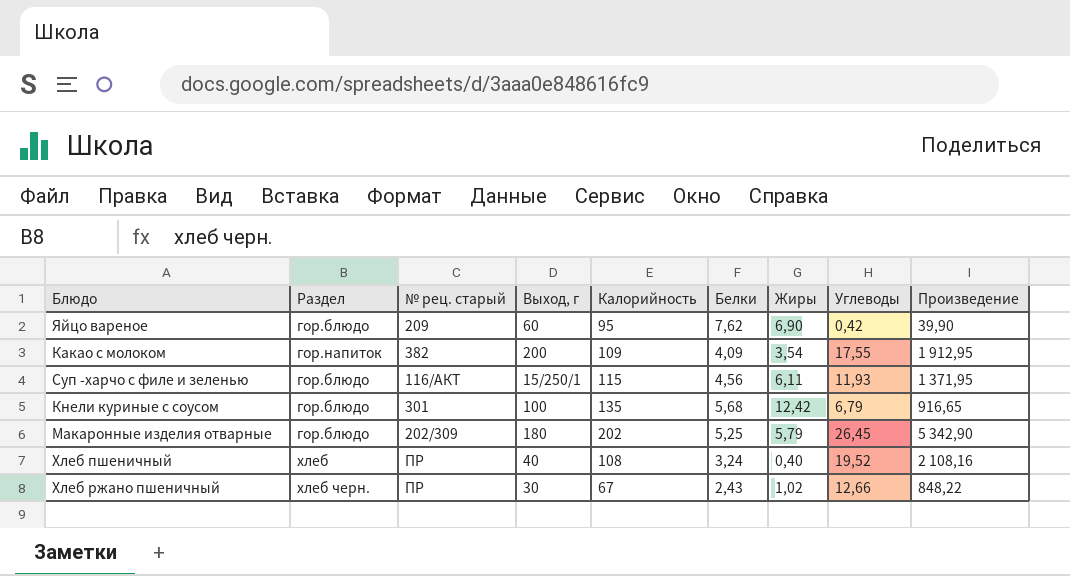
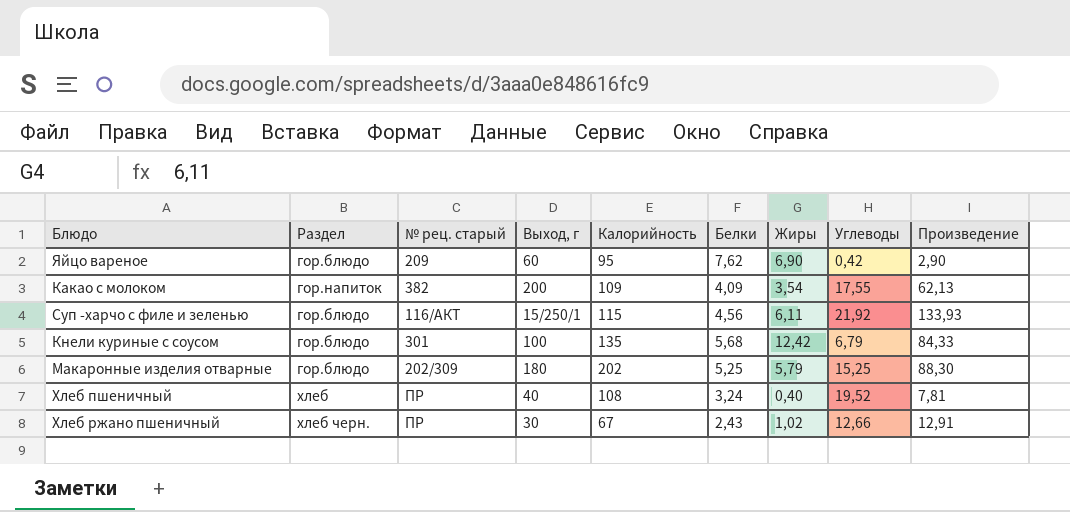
column Произведение | formula: [Калорийность] * [Углеводы] -> [Жиры] * [Углеводы]
Суп -харчо с филе и зеленью | Углеводы: 11,93 -> 21,92
Макаронные изделия отварные | Углеводы: 26,45 -> 15,25

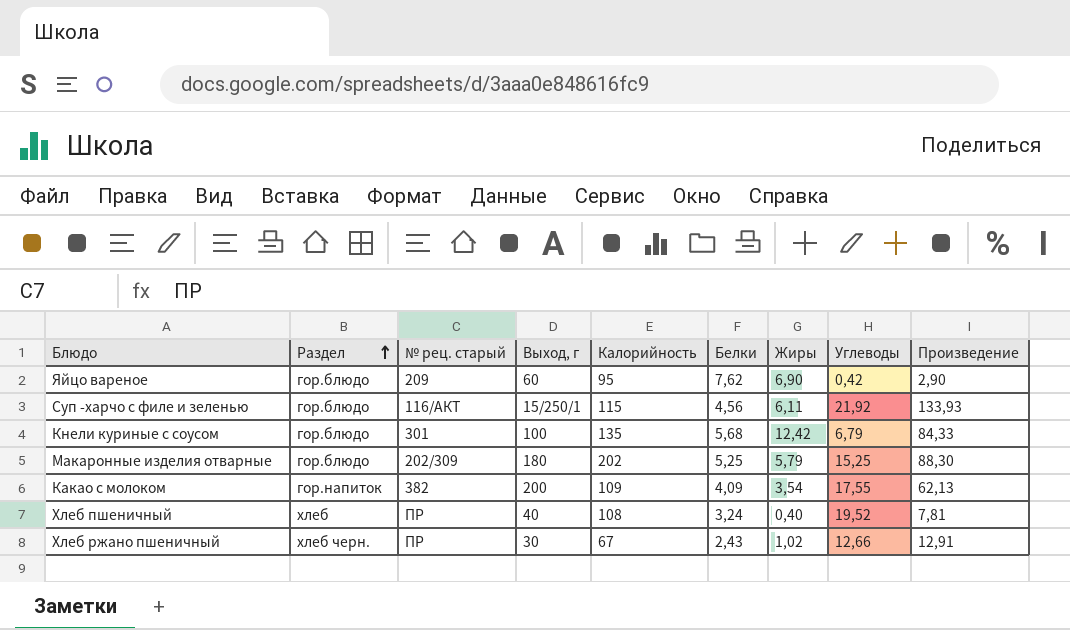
row order: none -> Раздел ascending

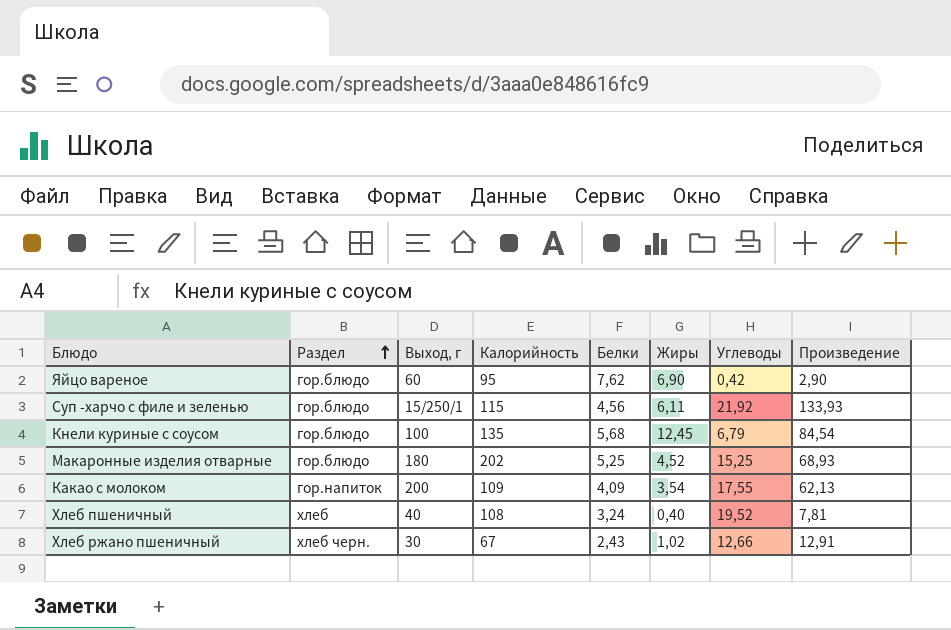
column № рец. старый | position: 3 -> none
Кнели куриные с соусом | Жиры: 12,42 -> 12,45
Кнели куриные с соусом | Произведение: 84,33 -> 84,54
Макаронные изделия отварные | Жиры: 5,79 -> 4,52
Макаронные изделия отварные | Произведение: 88,30 -> 68,93

